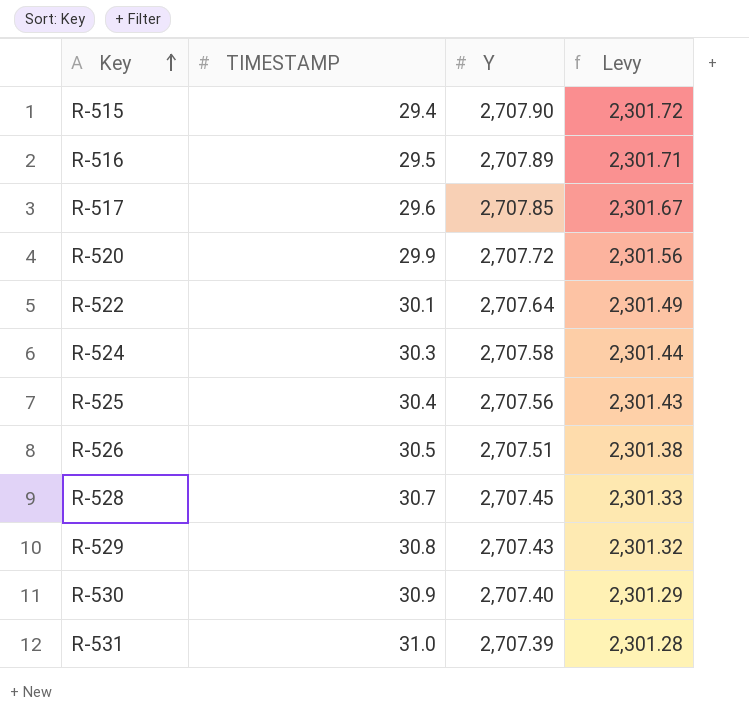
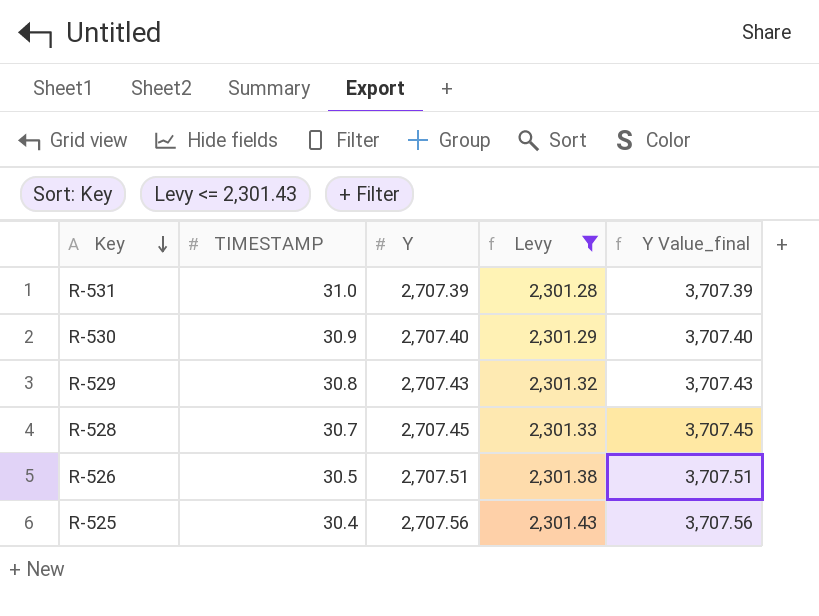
filter: none -> Levy <= 2,301.43
row order: Key ascending -> Key descending
column Y Value_final | formula: none -> [Y] + 1000

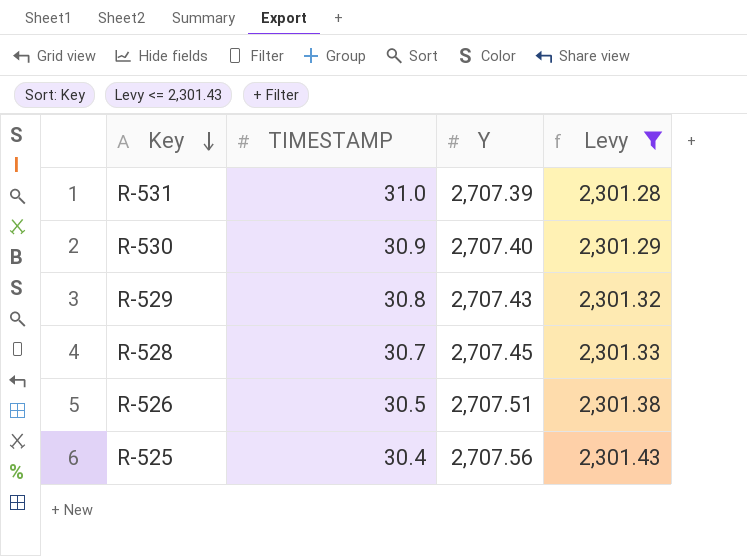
column Y Value_final | formula: [Y] + 1000 -> none

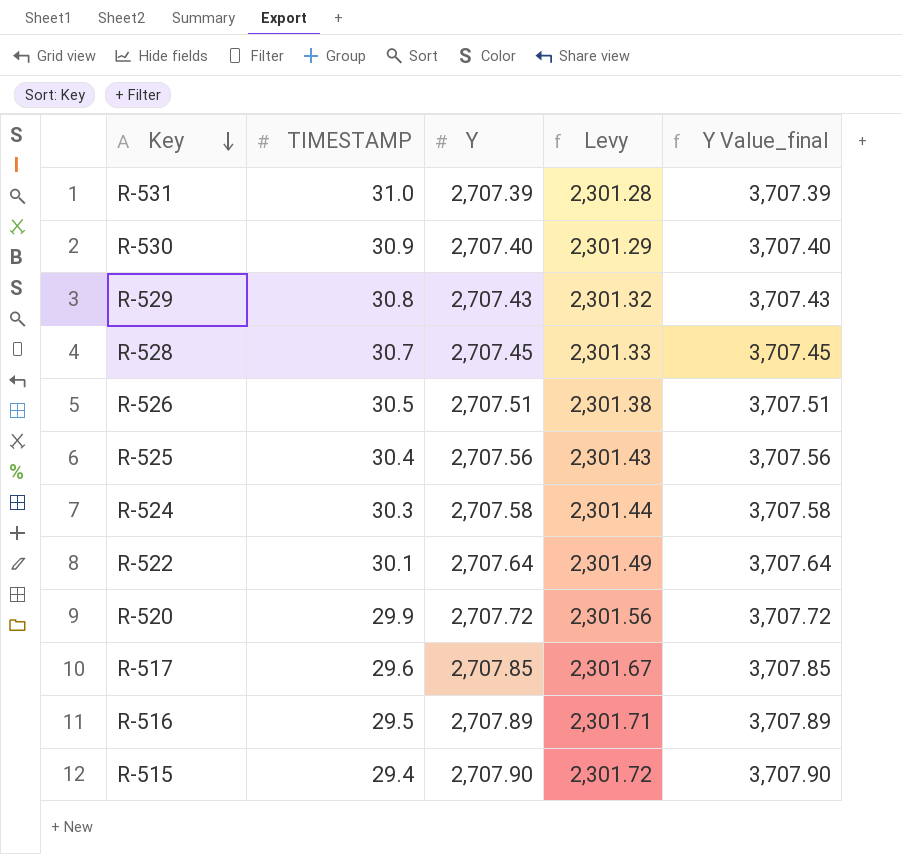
filter: Levy <= 2,301.43 -> none
column Y Value_final | formula: none -> [Y] + 1000

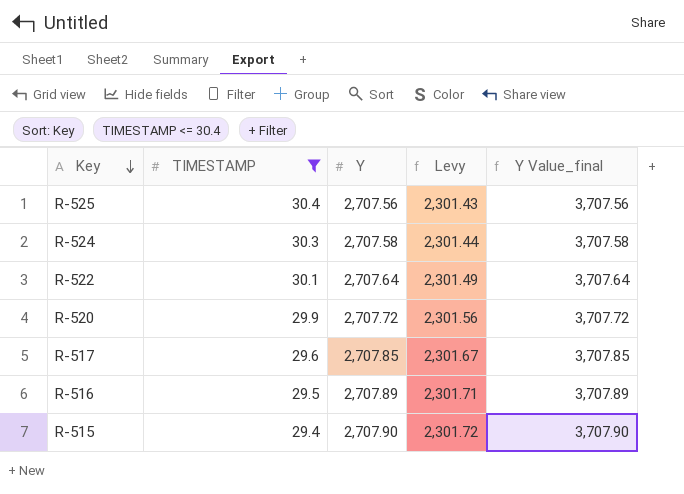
filter: none -> TIMESTAMP <= 30.4

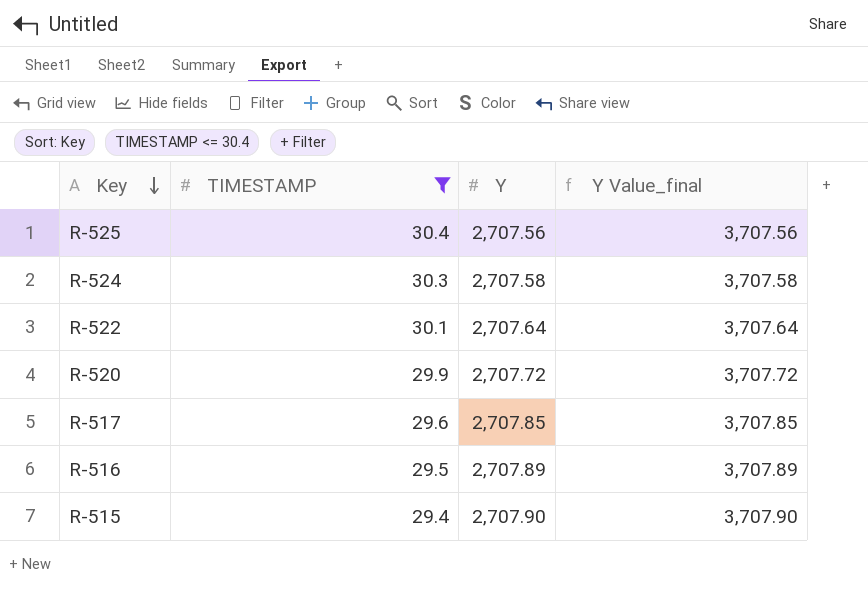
column Levy | formula: [Y] * 0.85 -> none

